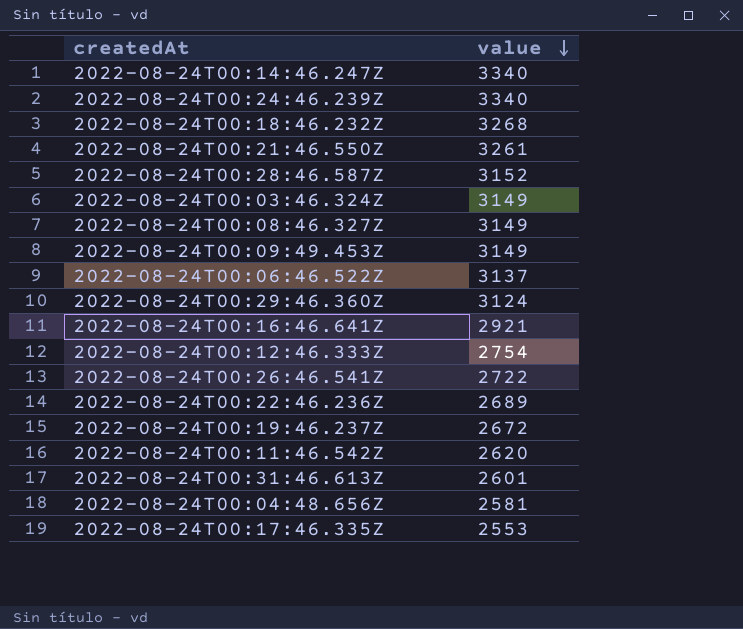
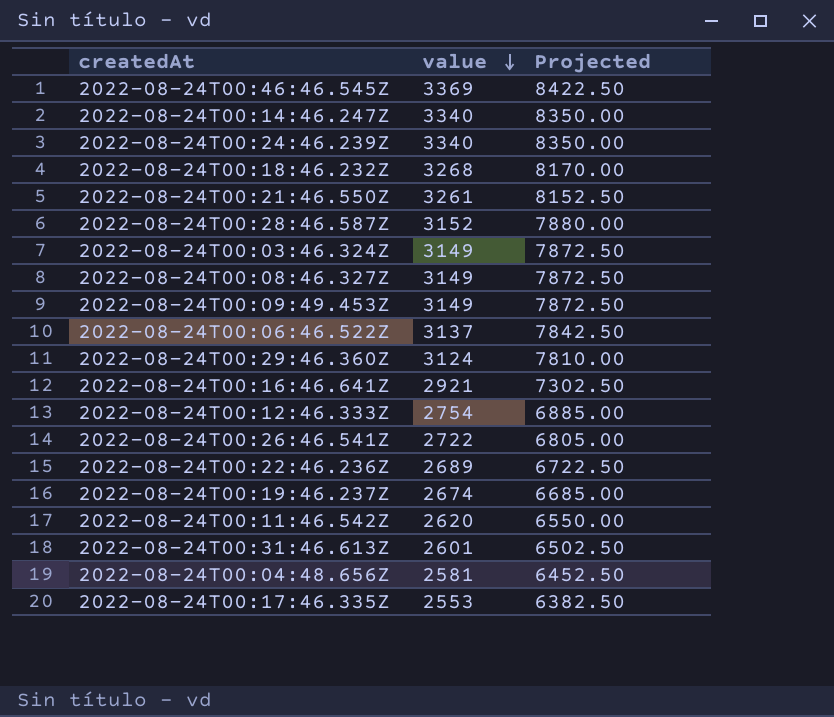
column Projected | formula: none -> [value] * 2.5
row 2022-08-24T00:46:46.545Z: none -> 3369 | 8422.50
2022-08-24T00:19:46.237Z | value: 2672 -> 2674

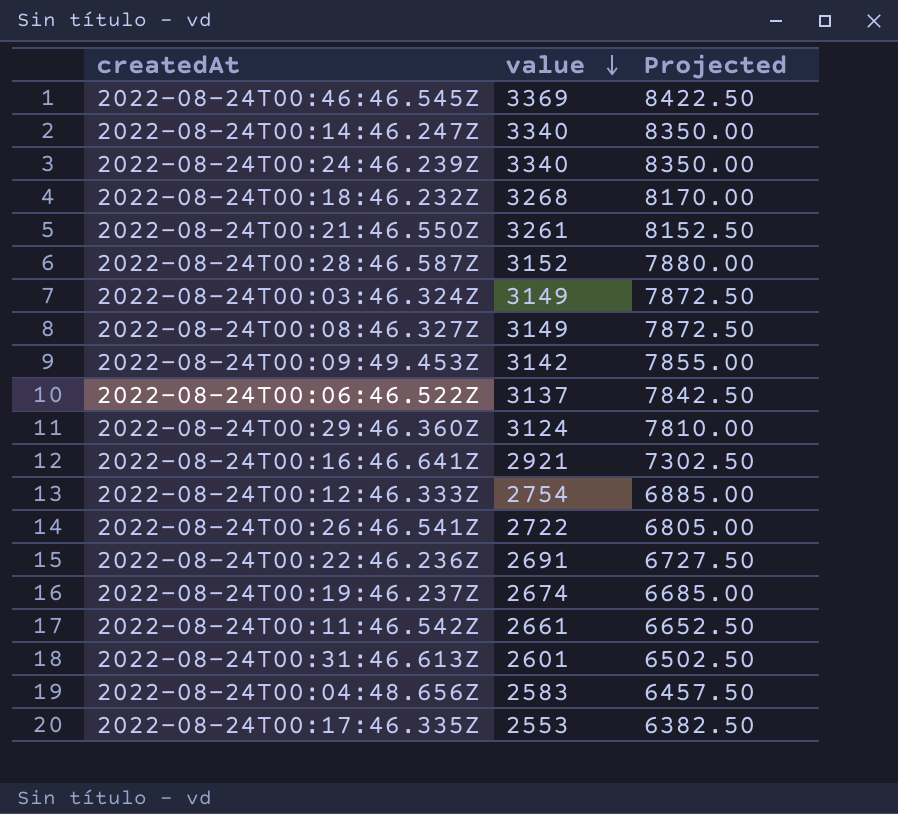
2022-08-24T00:09:49.453Z | value: 3149 -> 3142
2022-08-24T00:09:49.453Z | Projected: 7872.50 -> 7855.00
2022-08-24T00:22:46.236Z | value: 2689 -> 2691
2022-08-24T00:22:46.236Z | Projected: 6722.50 -> 6727.50
2022-08-24T00:11:46.542Z | value: 2620 -> 2661
2022-08-24T00:11:46.542Z | Projected: 6550.00 -> 6652.50
2022-08-24T00:04:48.656Z | value: 2581 -> 2583
2022-08-24T00:04:48.656Z | Projected: 6452.50 -> 6457.50

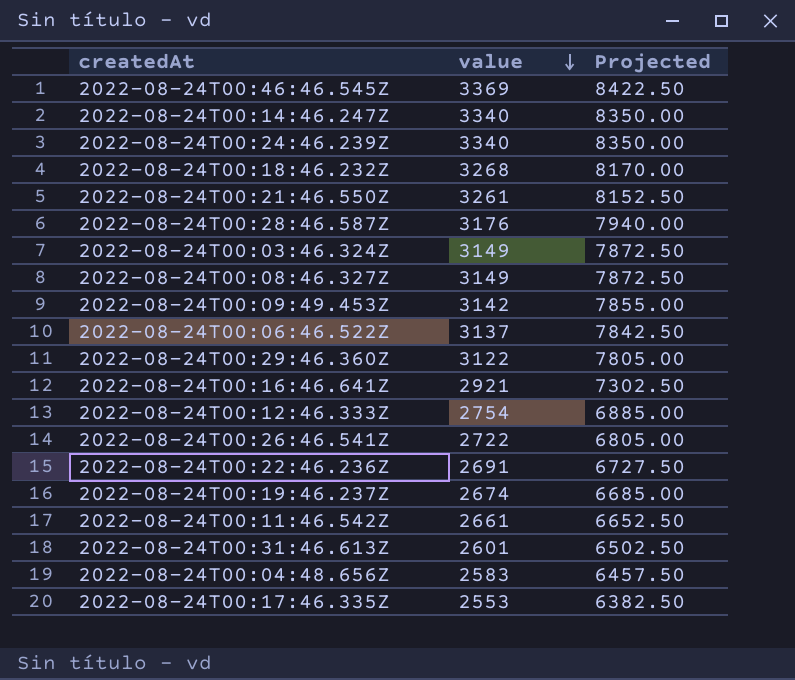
2022-08-24T00:28:46.587Z | value: 3152 -> 3176
2022-08-24T00:28:46.587Z | Projected: 7880.00 -> 7940.00
2022-08-24T00:29:46.360Z | value: 3124 -> 3122
2022-08-24T00:29:46.360Z | Projected: 7810.00 -> 7805.00

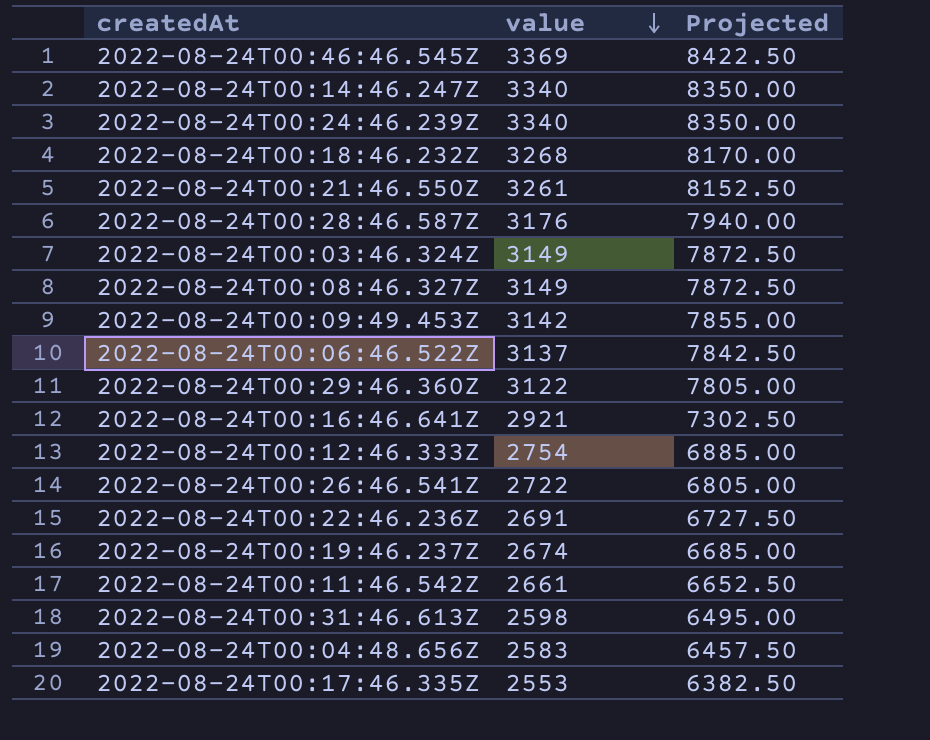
2022-08-24T00:31:46.613Z | value: 2601 -> 2598
2022-08-24T00:31:46.613Z | Projected: 6502.50 -> 6495.00

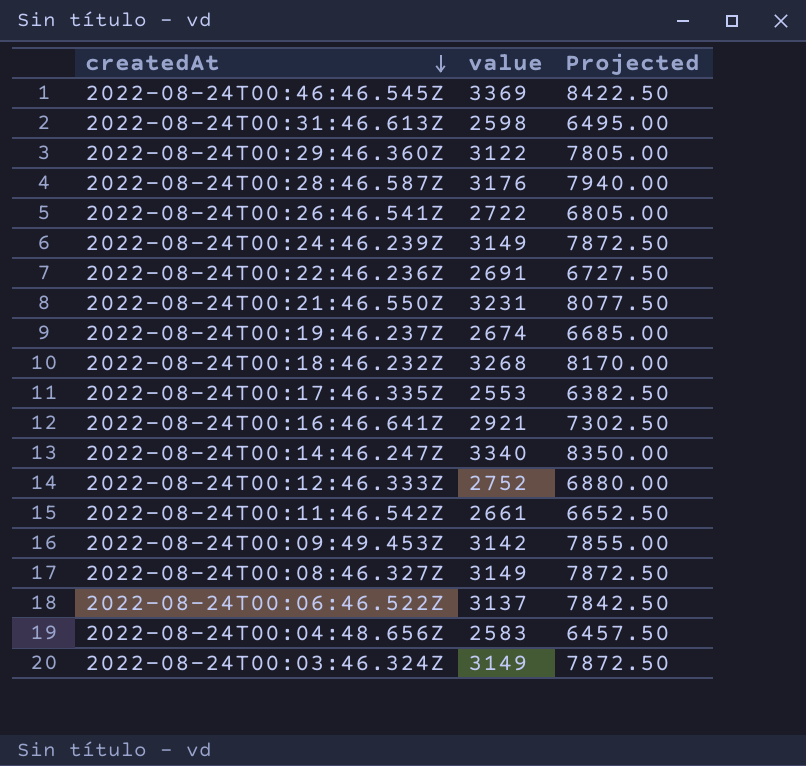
row order: value descending -> createdAt descending
2022-08-24T00:24:46.239Z | value: 3340 -> 3149
2022-08-24T00:24:46.239Z | Projected: 8350.00 -> 7872.50
2022-08-24T00:21:46.550Z | value: 3261 -> 3231
2022-08-24T00:21:46.550Z | Projected: 8152.50 -> 8077.50
2022-08-24T00:12:46.333Z | value: 2754 -> 2752
2022-08-24T00:12:46.333Z | Projected: 6885.00 -> 6880.00

